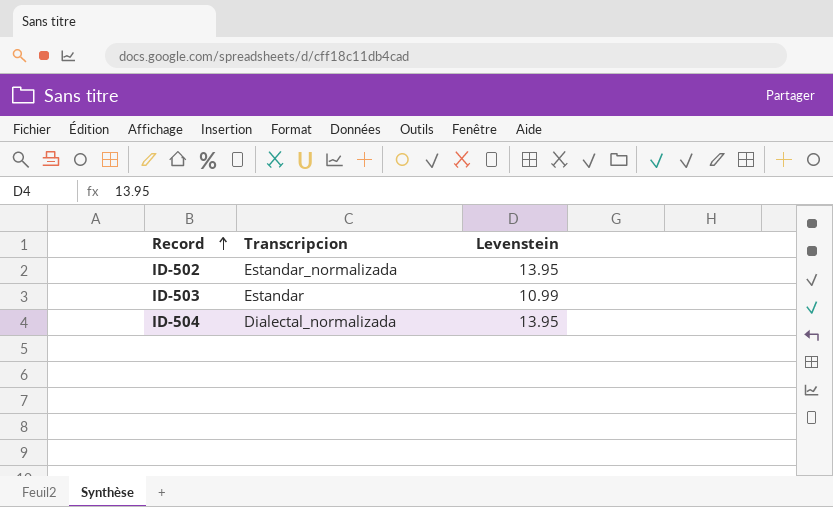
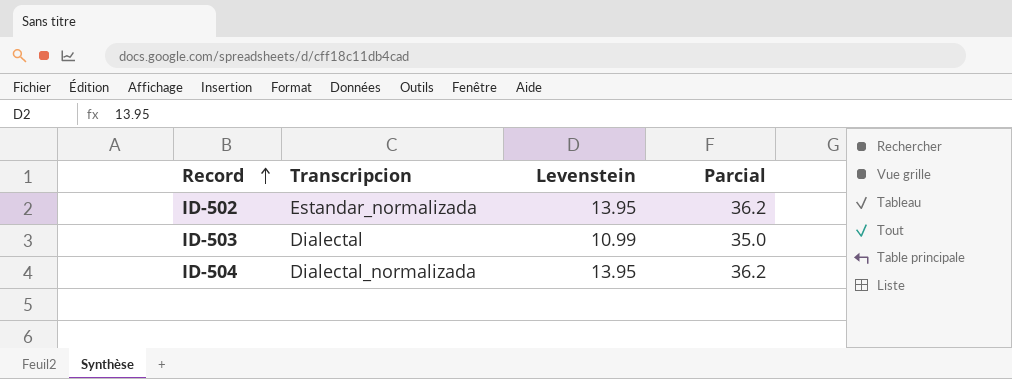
column Parcial | position: none -> 4
ID-503 | Transcripcion: Estandar -> Dialectal

